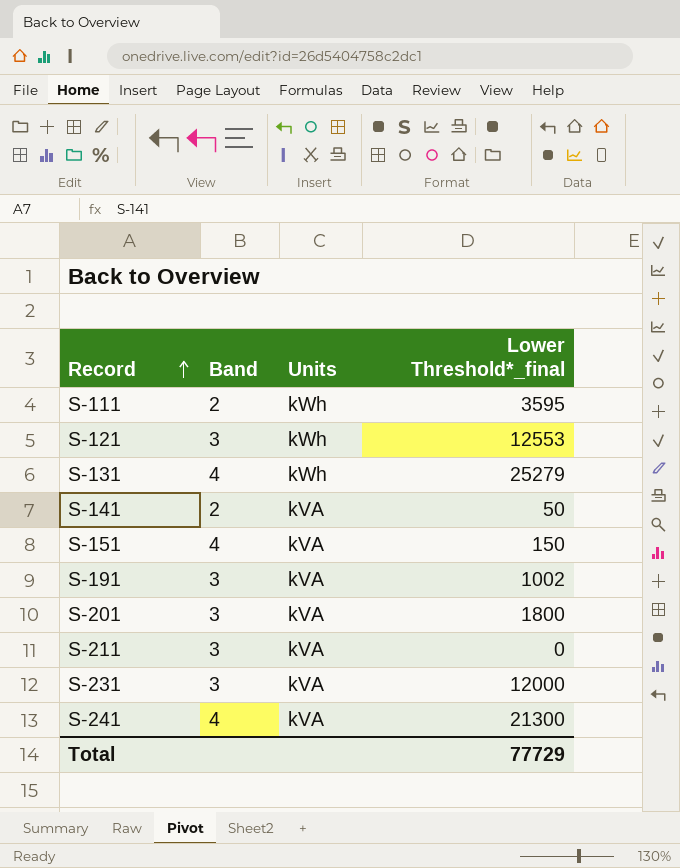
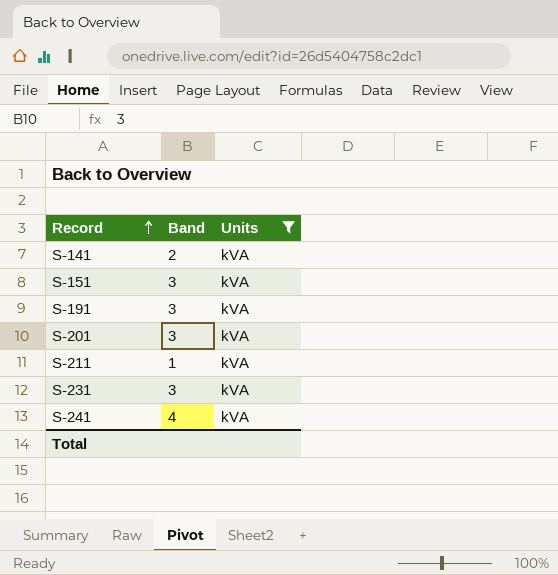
filter: none -> Units = kVA
column Lower Threshold*_final | position: 4 -> none
S-151 | Band: 4 -> 3
S-211 | Band: 3 -> 1

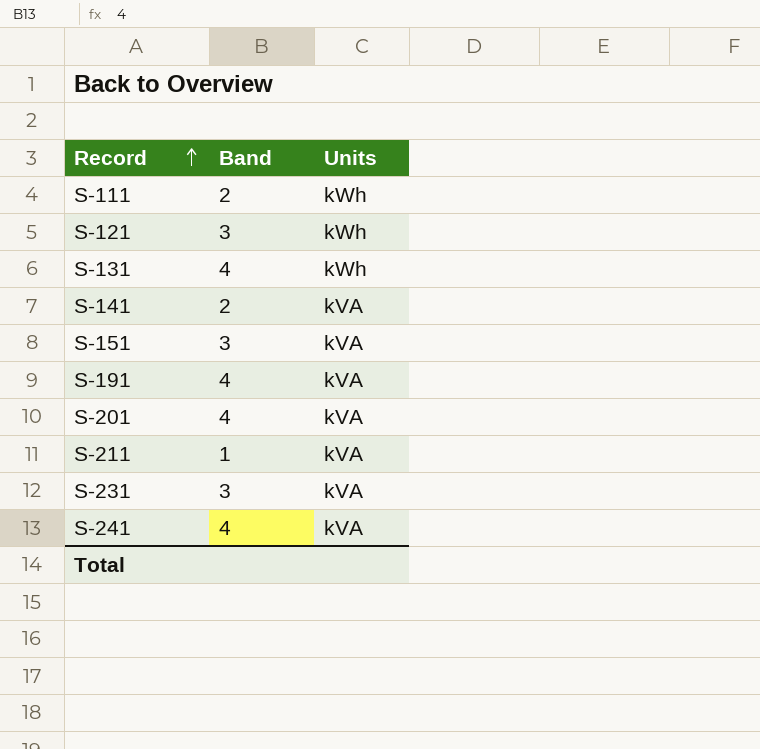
filter: Units = kVA -> none
S-191 | Band: 3 -> 4
S-201 | Band: 3 -> 4

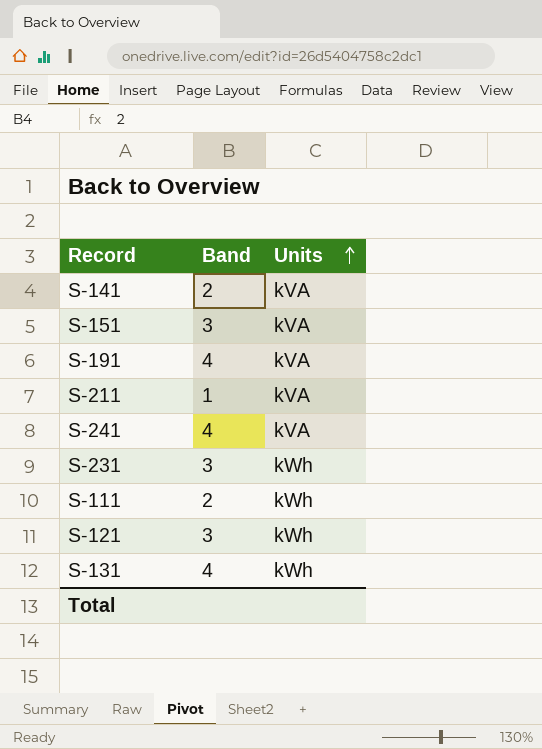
row order: Record ascending -> Units ascending
row S-201: 4 | kVA -> none
S-231 | Units: kVA -> kWh

